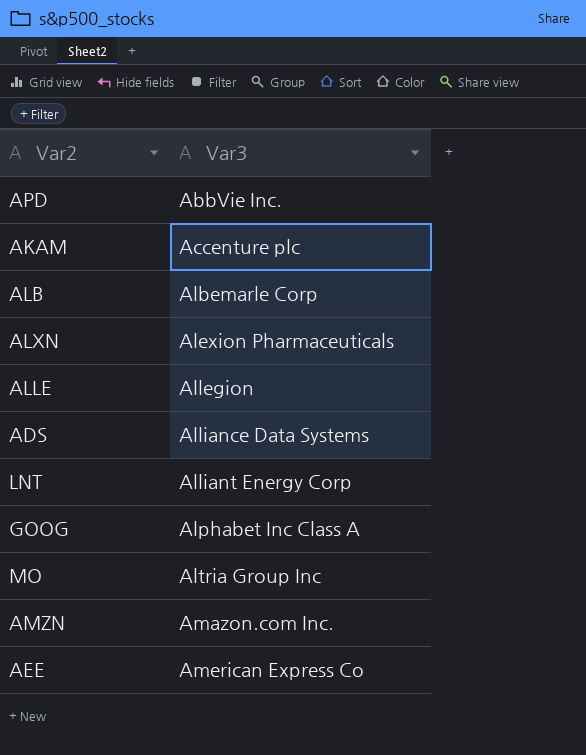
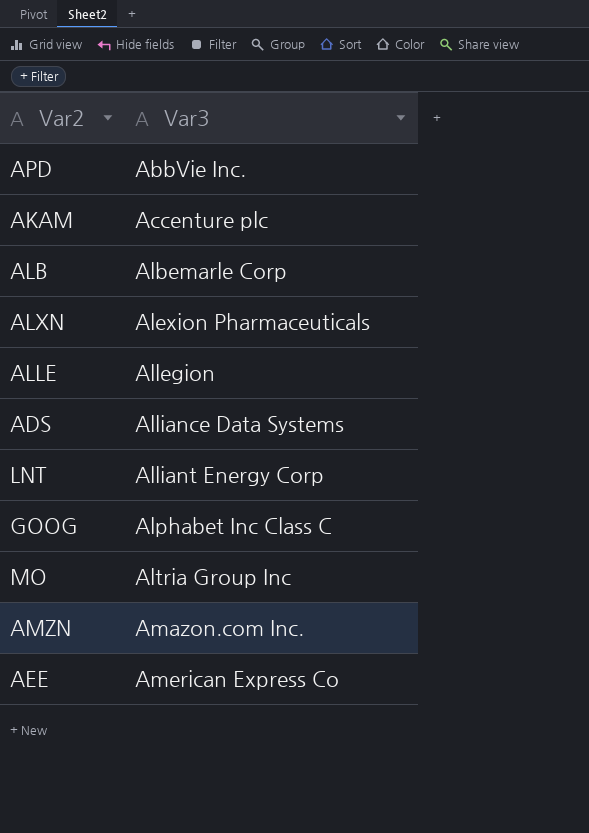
GOOG | Var3: Alphabet Inc Class A -> Alphabet Inc Class C

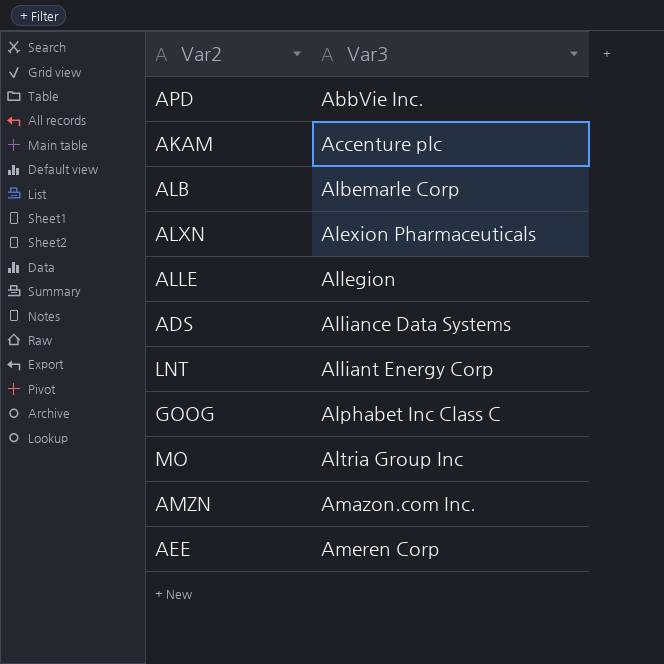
AEE | Var3: American Express Co -> Ameren Corp

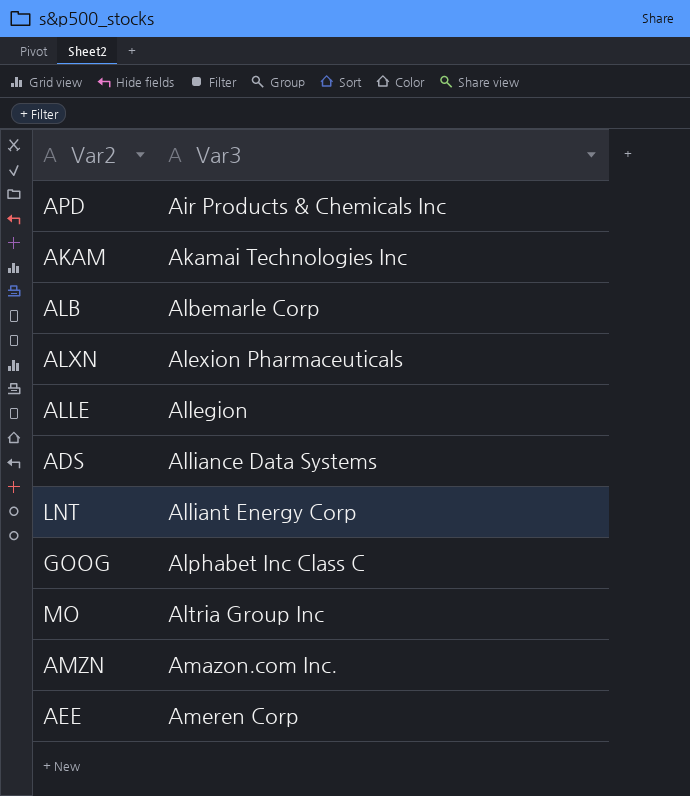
APD | Var3: AbbVie Inc. -> Air Products & Chemicals Inc
AKAM | Var3: Accenture plc -> Akamai Technologies Inc

